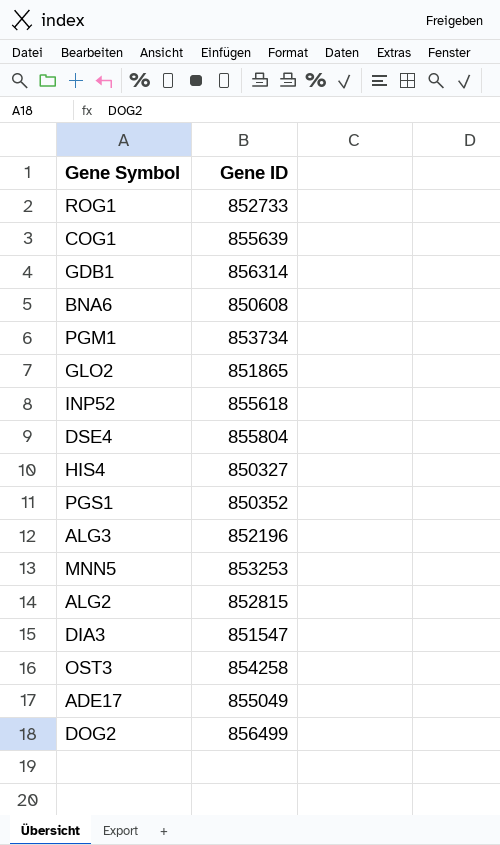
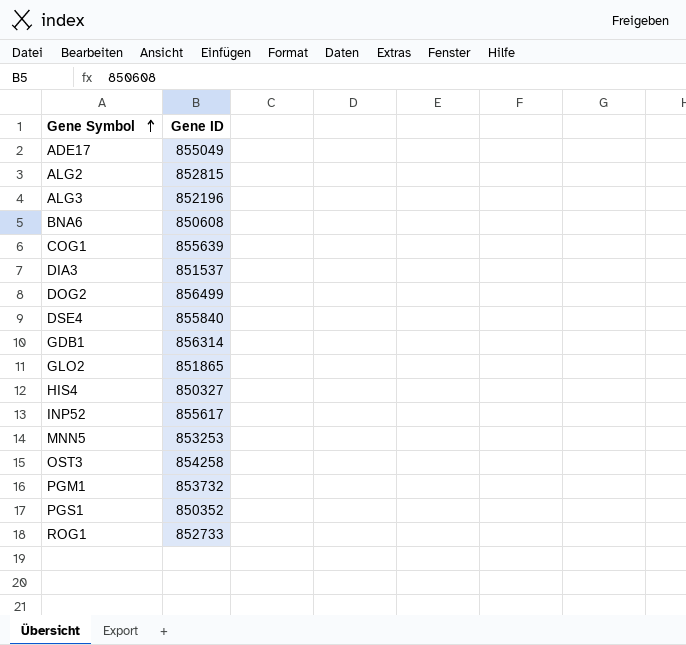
row order: none -> Gene Symbol ascending
DIA3 | Gene ID: 851547 -> 851537
DSE4 | Gene ID: 855804 -> 855840
INP52 | Gene ID: 855618 -> 855617
PGM1 | Gene ID: 853734 -> 853732

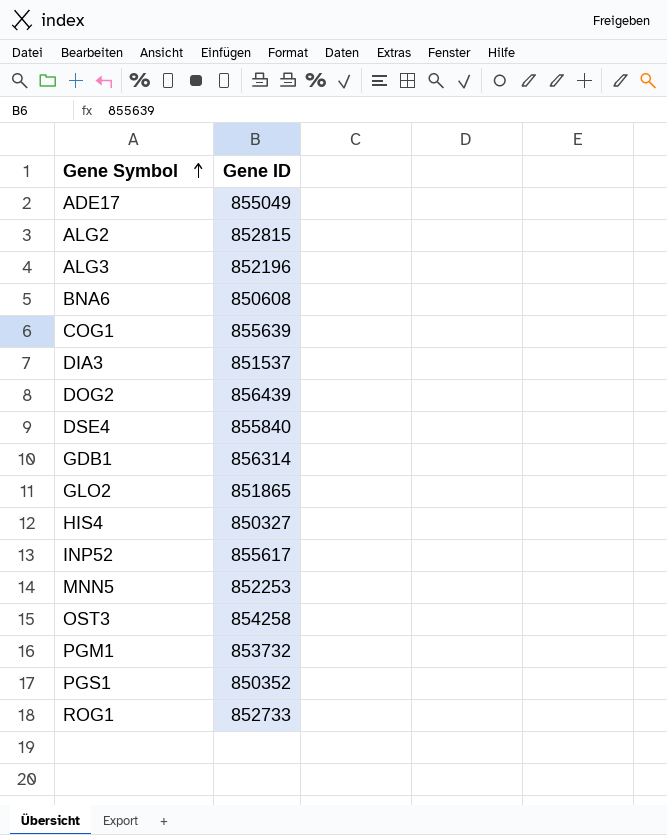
DOG2 | Gene ID: 856499 -> 856439
MNN5 | Gene ID: 853253 -> 852253

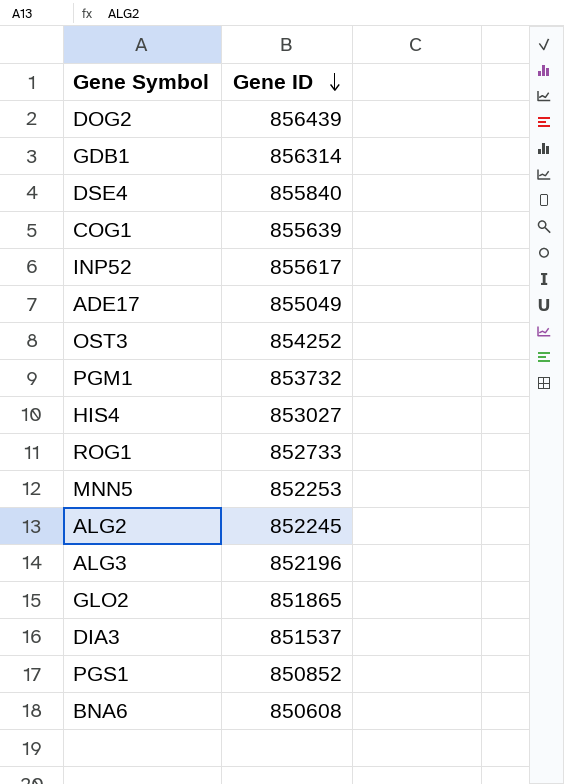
row order: Gene Symbol ascending -> Gene ID descending
OST3 | Gene ID: 854258 -> 854252
HIS4 | Gene ID: 850327 -> 853027
ALG2 | Gene ID: 852815 -> 852245
PGS1 | Gene ID: 850352 -> 850852

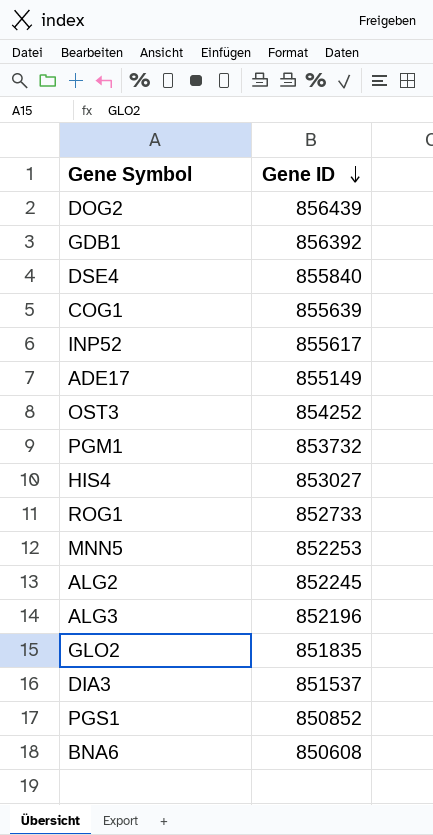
GDB1 | Gene ID: 856314 -> 856392
ADE17 | Gene ID: 855049 -> 855149
GLO2 | Gene ID: 851865 -> 851835

